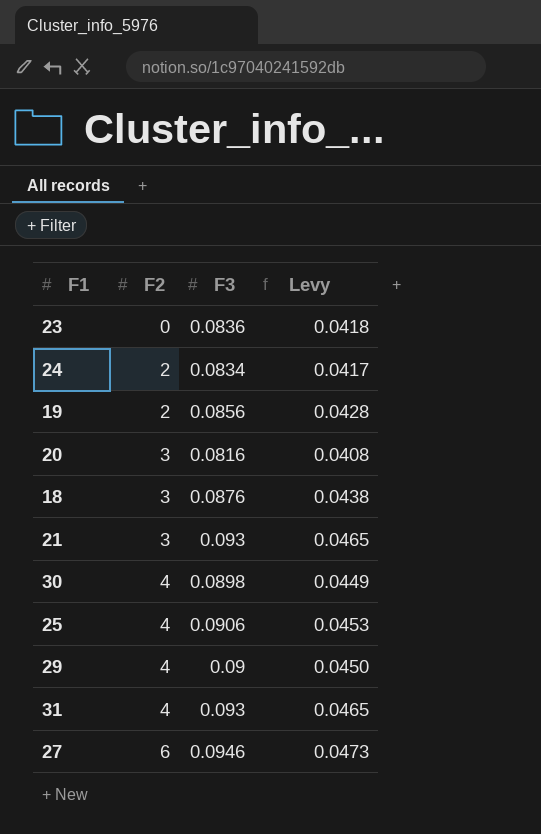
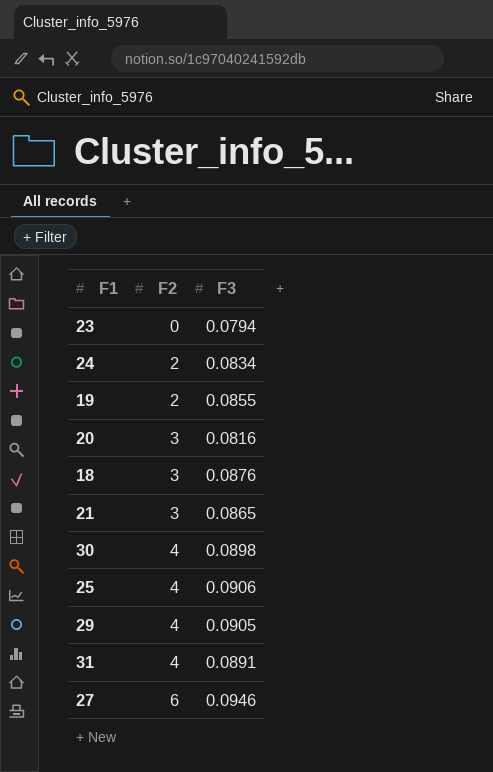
column Levy | formula: [F3] * 0.5 -> none
23 | F3: 0.0836 -> 0.0794
19 | F3: 0.0856 -> 0.0855
21 | F3: 0.093 -> 0.0865
29 | F3: 0.09 -> 0.0905
31 | F3: 0.093 -> 0.0891

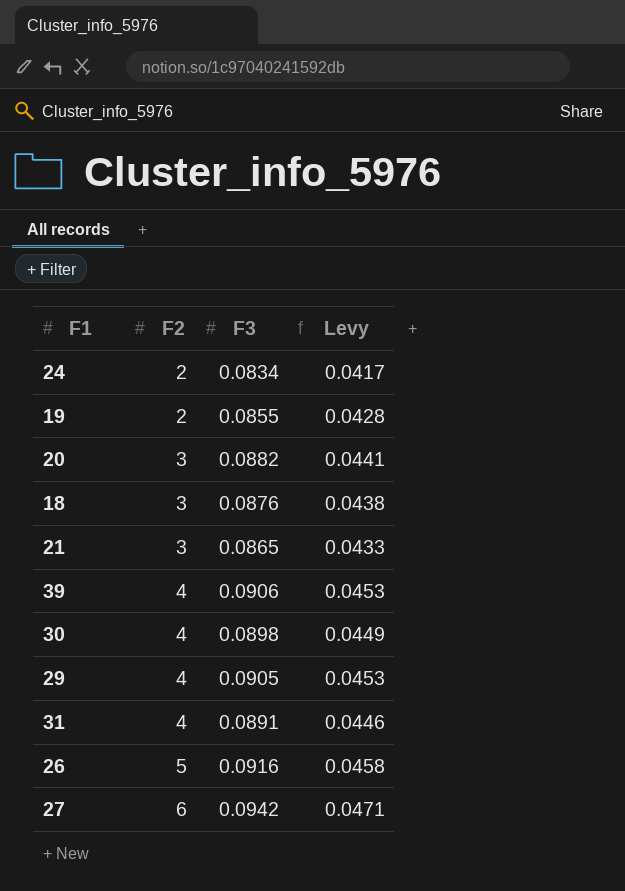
column Levy | formula: none -> [F3] * 0.5
row 23: 0 | 0.0794 -> none
row 25: 4 | 0.0906 -> none
20 | F3: 0.0816 -> 0.0882
row 39: none -> 4 | 0.0906 | 0.0453
row 26: none -> 5 | 0.0916 | 0.0458
27 | F3: 0.0946 -> 0.0942

